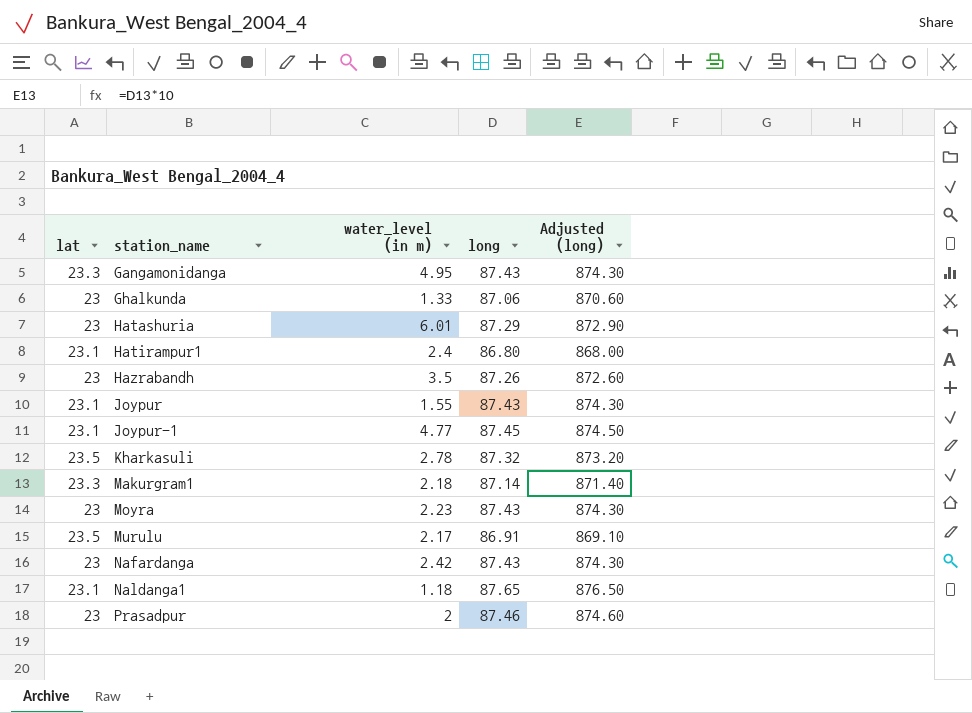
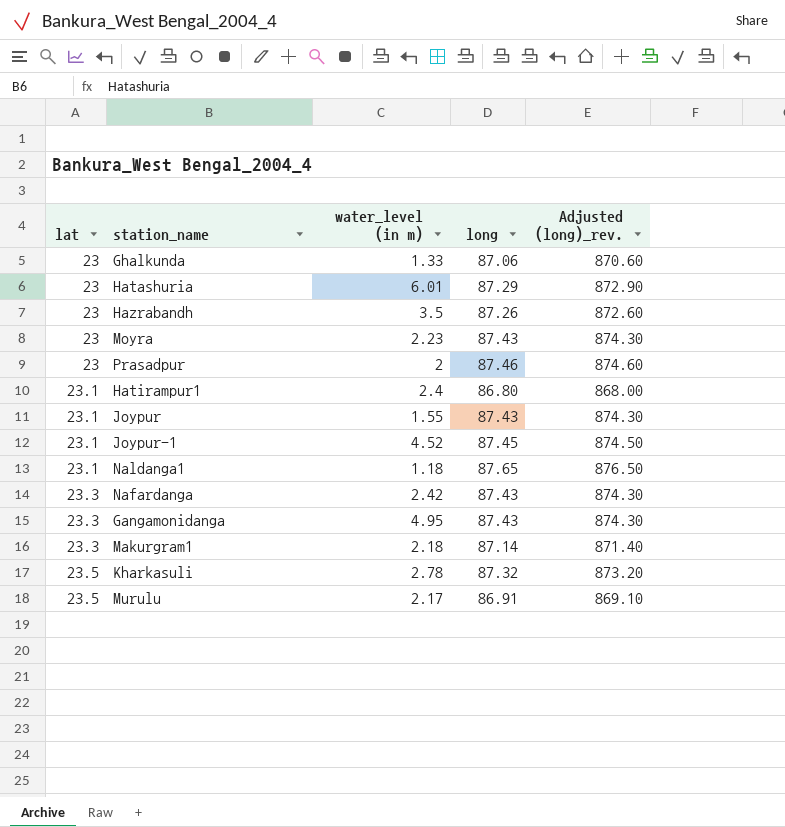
row order: station_name ascending -> lat ascending
column name: Adjusted (long) -> Adjusted (long)_rev.
Joypur-1 | water_level (in m): 4.77 -> 4.52
Nafardanga | lat: 23 -> 23.3

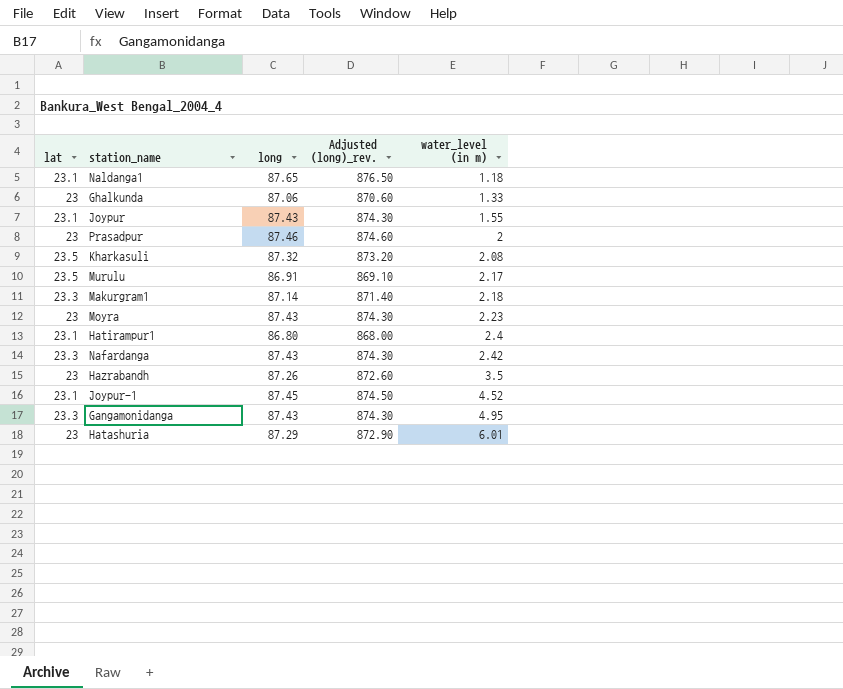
row order: lat ascending -> water_level (in m) ascending
column water_level (in m) | position: 3 -> 5
Kharkasuli | water_level (in m): 2.78 -> 2.08

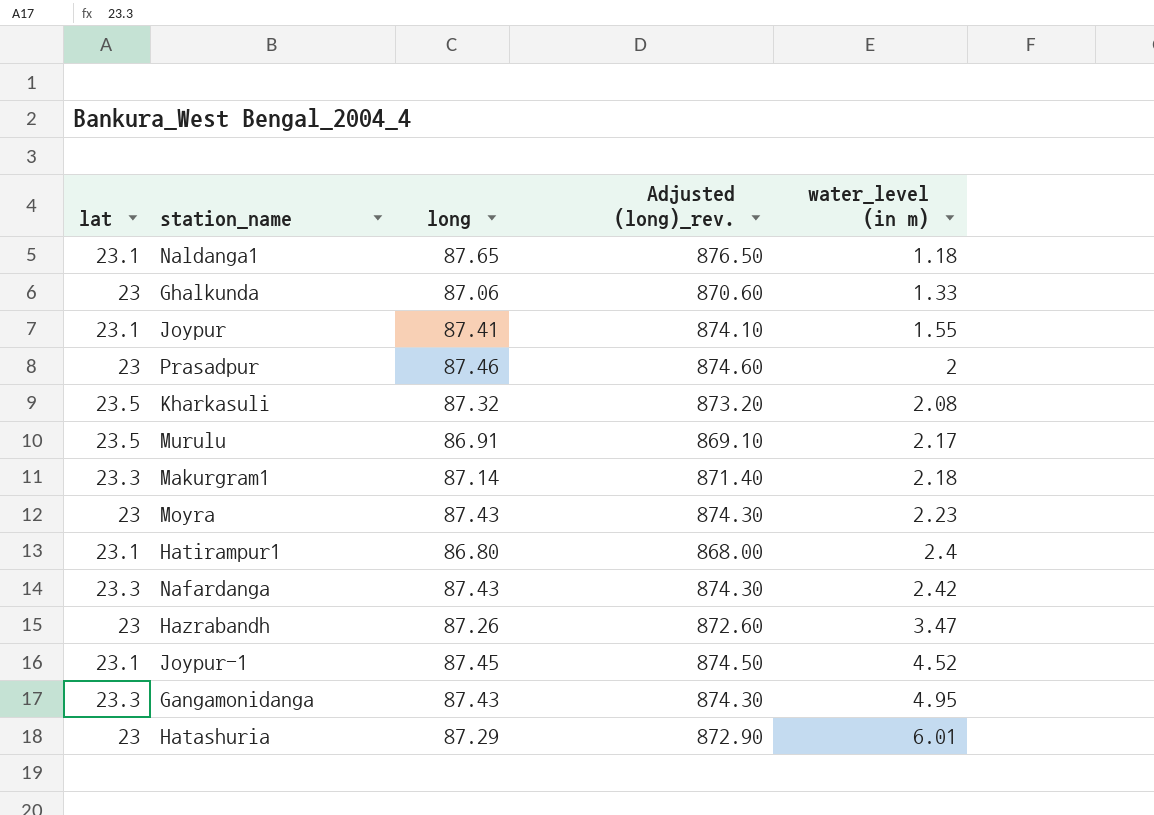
Joypur | long: 87.43 -> 87.41
Joypur | Adjusted (long)_rev.: 874.30 -> 874.10
Hazrabandh | water_level (in m): 3.5 -> 3.47

